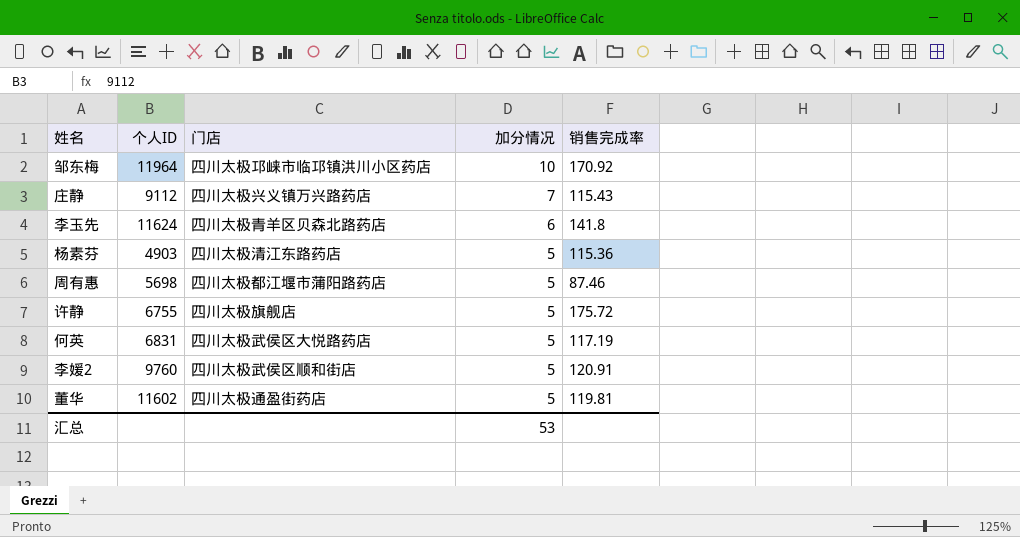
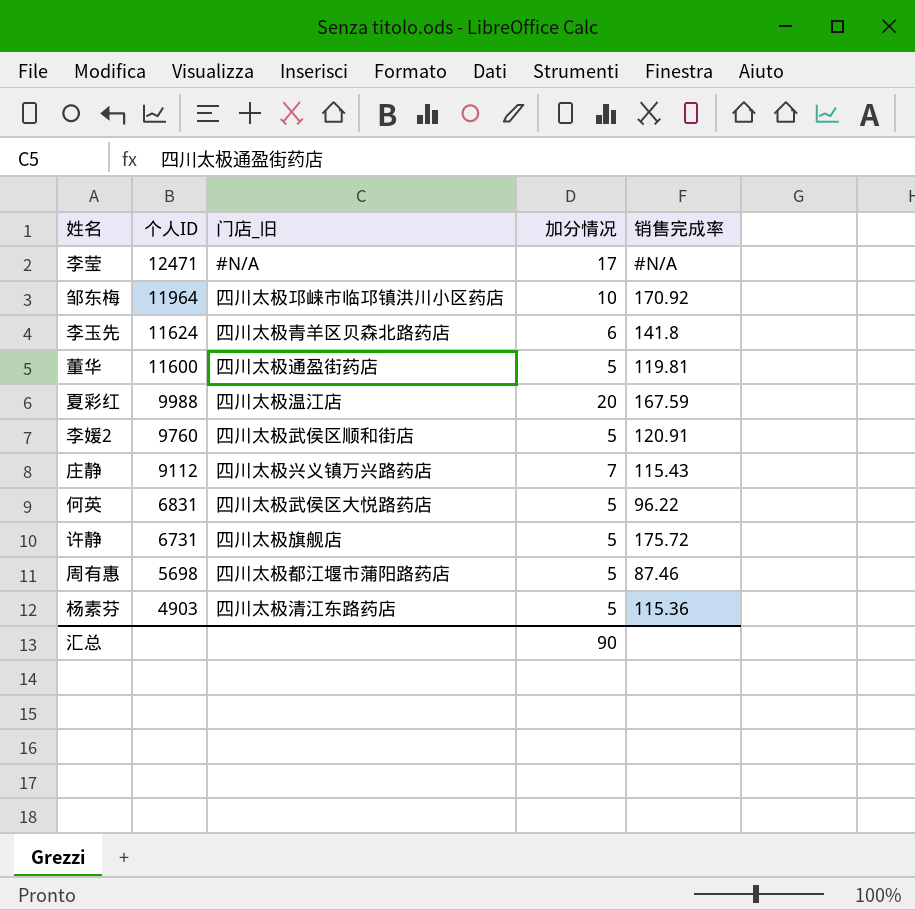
row order: 加分情况 descending -> 个人ID descending
column name: 门店 -> 门店_旧
row 李莹: none -> 12471 | #N/A | 17 | #N/A
董华 | 个人ID: 11602 -> 11600
row 夏彩红: none -> 9988 | 四川太极温江店 | 20 | 167.59
何英 | 销售完成率: 117.19 -> 96.22
许静 | 个人ID: 6755 -> 6731
汇总 | 加分情况: 53 -> 90

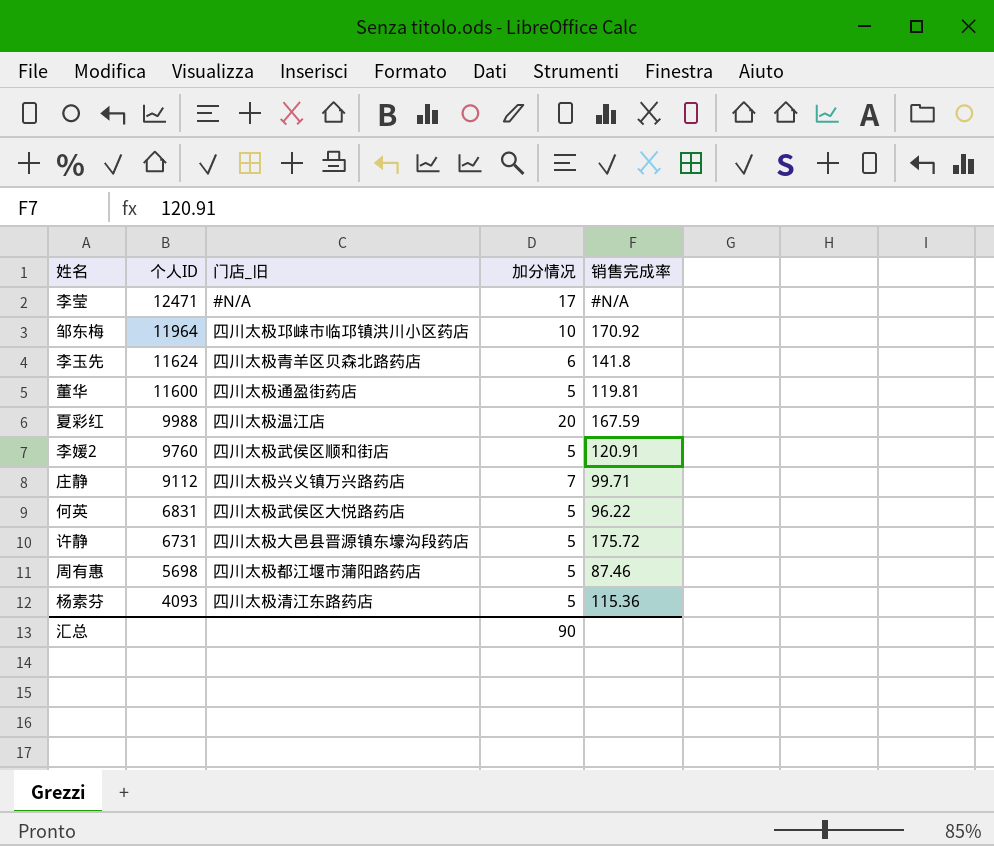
庄静 | 销售完成率: 115.43 -> 99.71
许静 | 门店_旧: 四川太极旗舰店 -> 四川太极大邑县晋源镇东壕沟段药店
杨素芬 | 个人ID: 4903 -> 4093

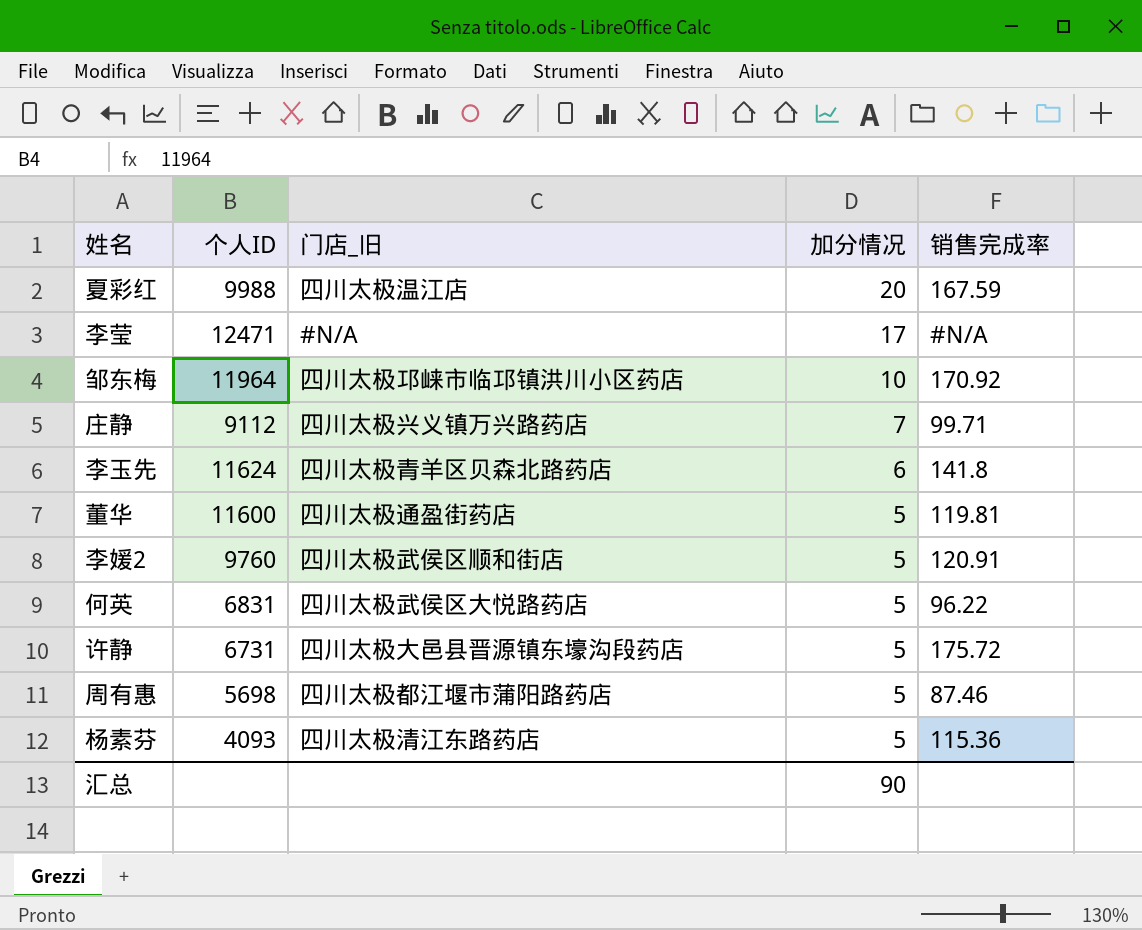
row order: 个人ID descending -> 加分情况 descending

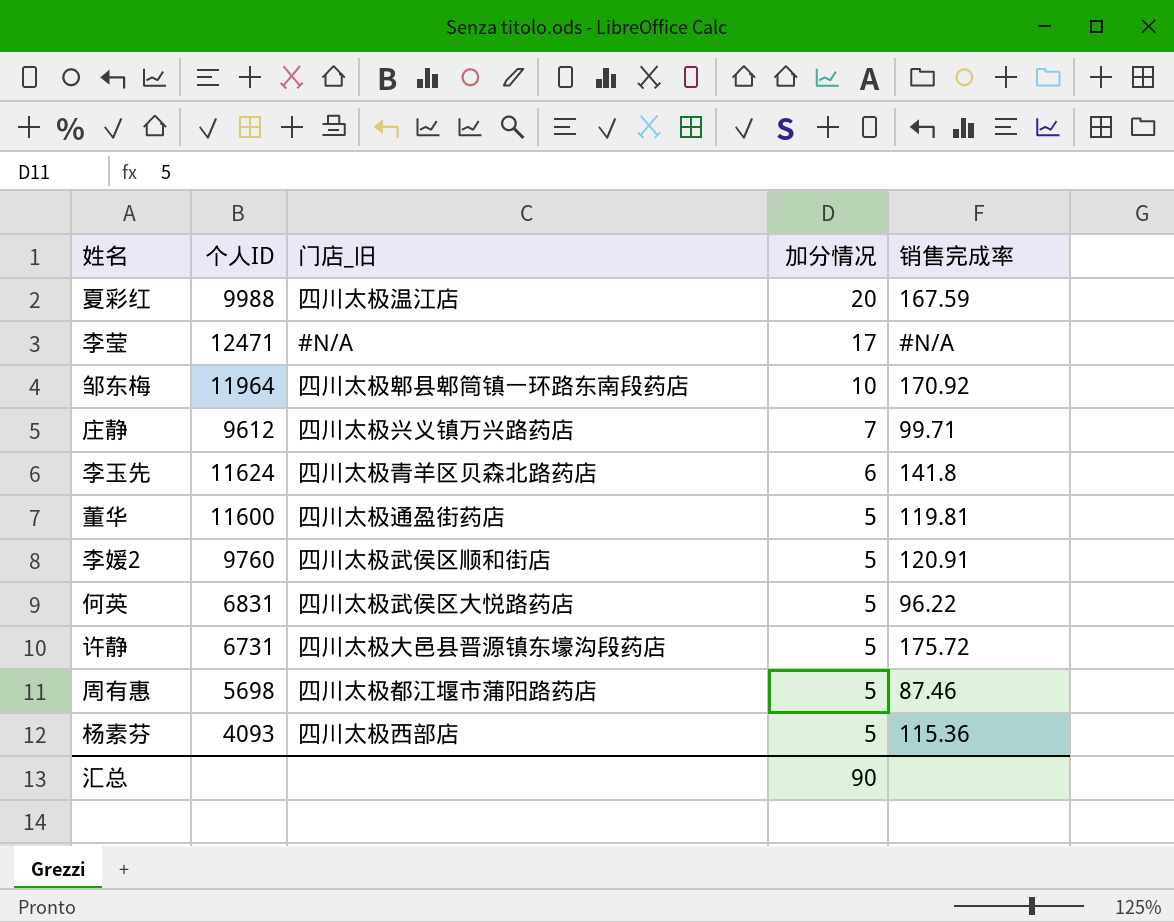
邹东梅 | 门店_旧: 四川太极邛崃市临邛镇洪川小区药店 -> 四川太极郫县郫筒镇一环路东南段药店
庄静 | 个人ID: 9112 -> 9612
杨素芬 | 门店_旧: 四川太极清江东路药店 -> 四川太极西部店

